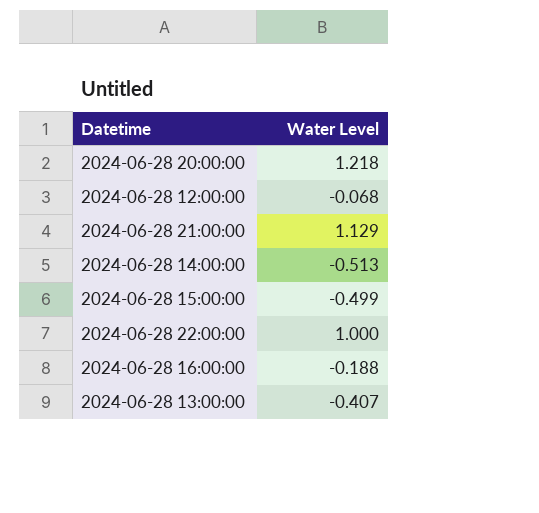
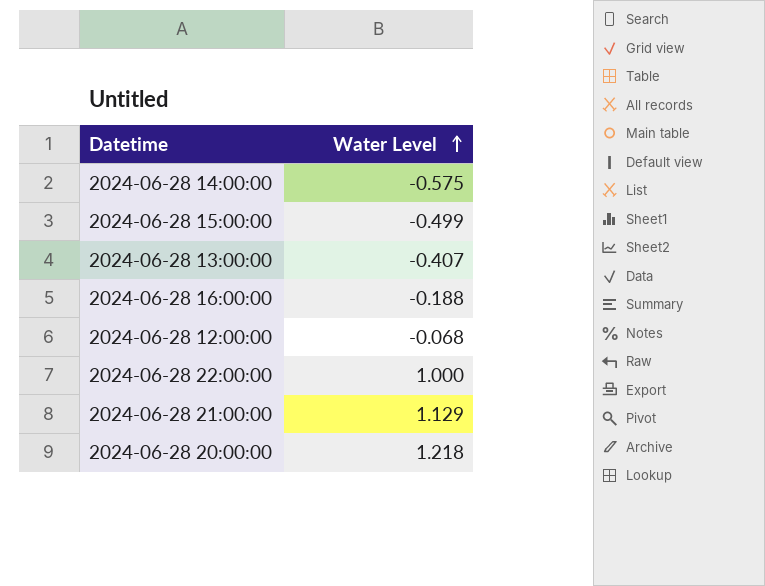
row order: none -> Water Level ascending
2024-06-28 14:00:00 | Water Level: -0.513 -> -0.575

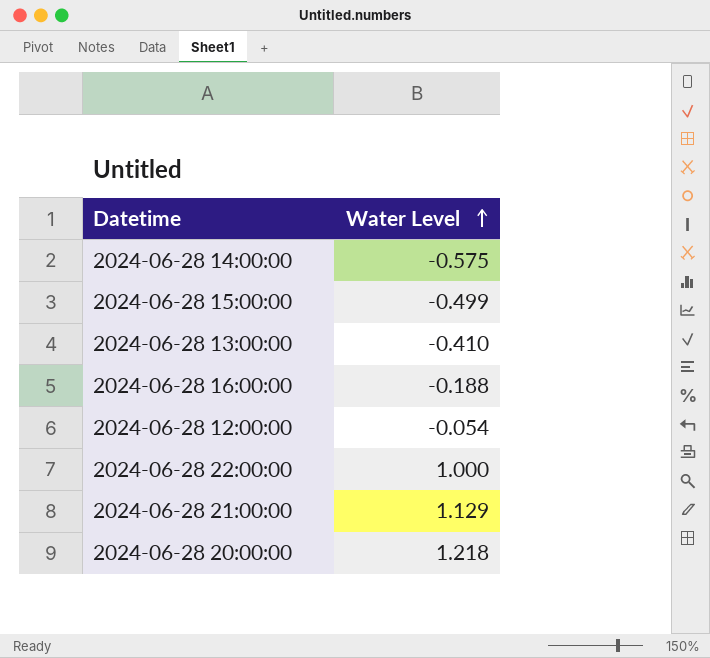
2024-06-28 13:00:00 | Water Level: -0.407 -> -0.410
2024-06-28 12:00:00 | Water Level: -0.068 -> -0.054

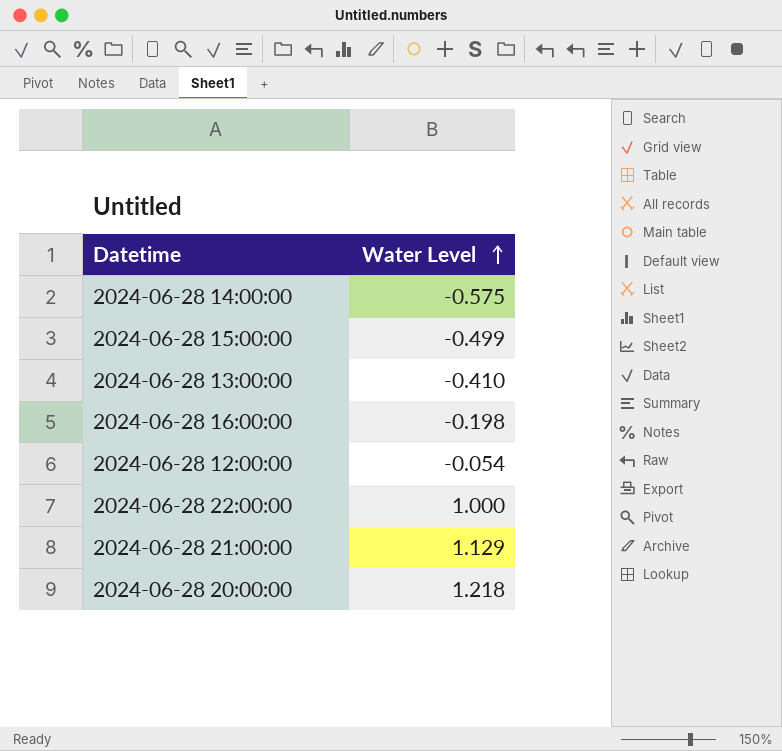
2024-06-28 16:00:00 | Water Level: -0.188 -> -0.198

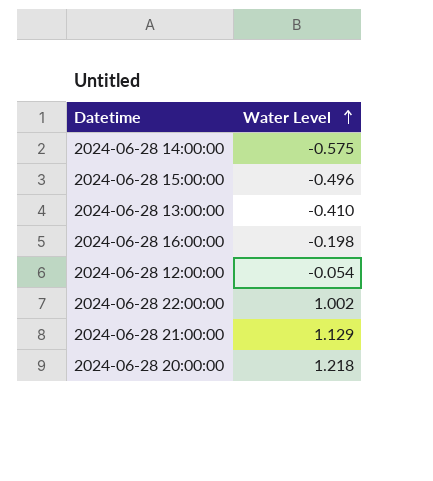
2024-06-28 15:00:00 | Water Level: -0.499 -> -0.496
2024-06-28 22:00:00 | Water Level: 1.000 -> 1.002

